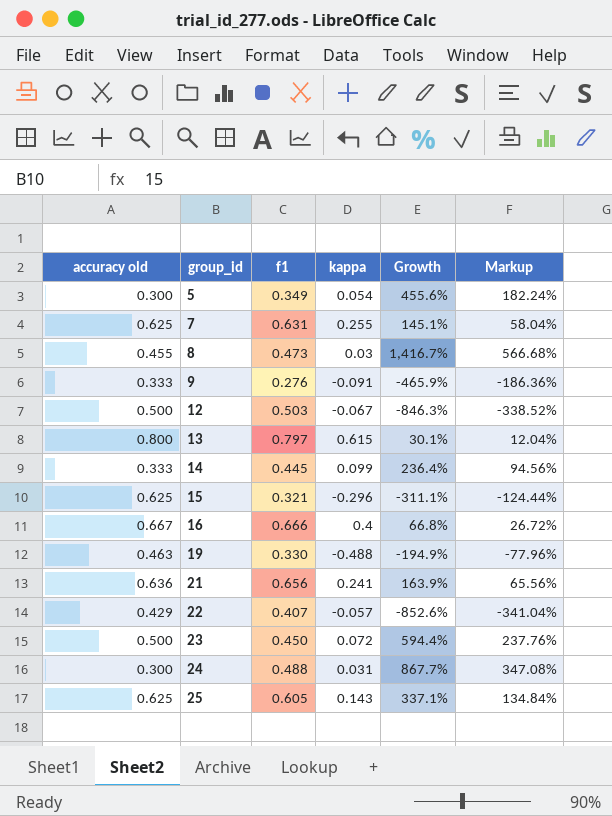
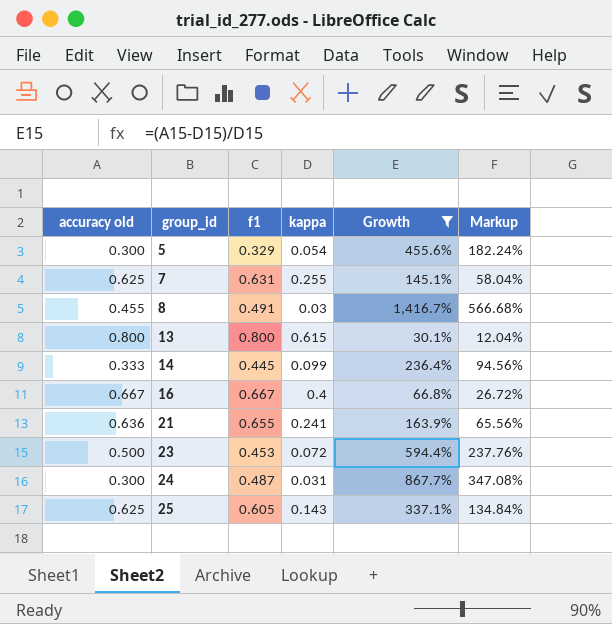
filter: none -> Growth >= 30.1%
5 | f1: 0.349 -> 0.329
8 | f1: 0.473 -> 0.491
13 | f1: 0.797 -> 0.800
16 | f1: 0.666 -> 0.667
21 | f1: 0.656 -> 0.655
23 | f1: 0.450 -> 0.453
24 | f1: 0.488 -> 0.487

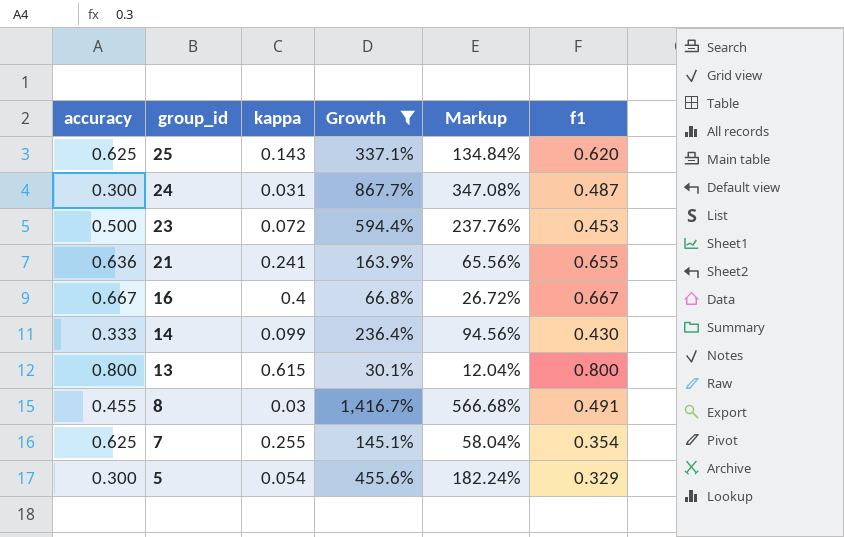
row order: group_id ascending -> group_id descending
column name: accuracy old -> accuracy
column f1 | position: 3 -> 6
25 | f1: 0.605 -> 0.620
14 | f1: 0.445 -> 0.430
7 | f1: 0.631 -> 0.354

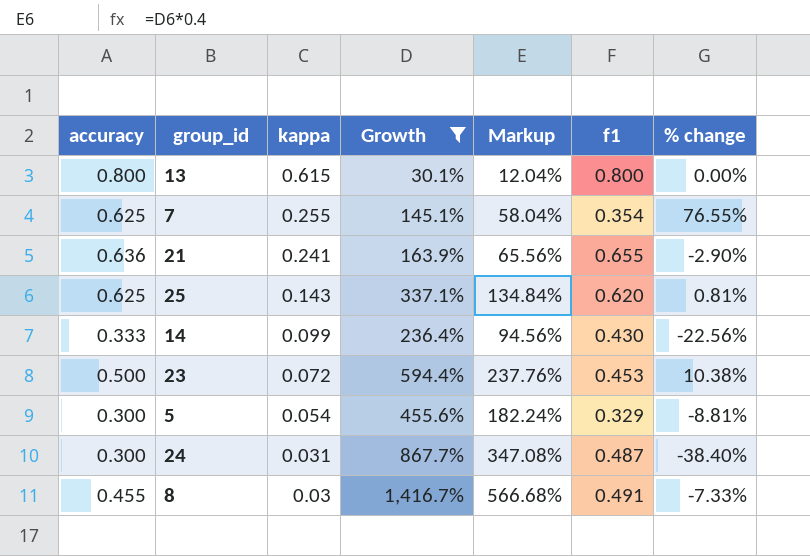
row order: group_id descending -> kappa descending
column % change | formula: none -> ([accuracy] - [f1]) / [f1]
row 16: 0.667 | 0.4 | 66.8% | 26.72% | 0.667 -> none

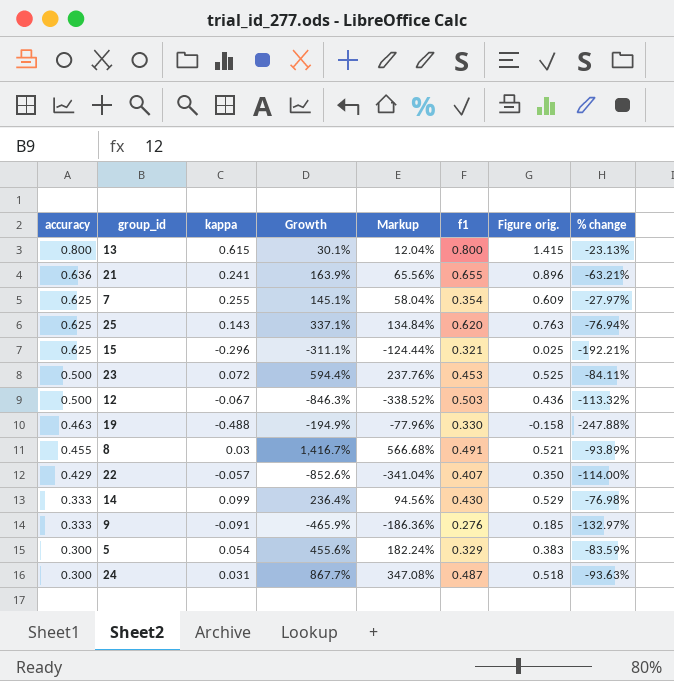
filter: Growth >= 30.1% -> none
row order: kappa descending -> accuracy descending
column Figure orig. | formula: none -> [kappa] + [f1]
column % change | formula: ([accuracy] - [f1]) / [f1] -> ([kappa] - [f1]) / [f1]

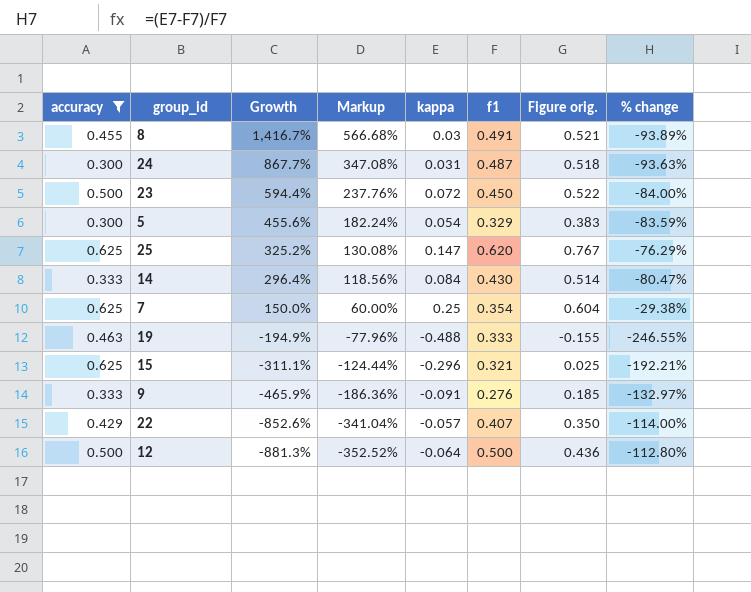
filter: none -> accuracy <= 0.625
row order: accuracy descending -> Growth descending
column kappa | position: 3 -> 5
23 | f1: 0.453 -> 0.450
23 | Figure orig.: 0.525 -> 0.522
23 | % change: -84.11% -> -84.00%
25 | Growth: 337.1% -> 325.2%
25 | Markup: 134.84% -> 130.08%
25 | kappa: 0.143 -> 0.147
25 | Figure orig.: 0.763 -> 0.767
25 | % change: -76.94% -> -76.29%
14 | Growth: 236.4% -> 296.4%
14 | Markup: 94.56% -> 118.56%
14 | kappa: 0.099 -> 0.084
14 | Figure orig.: 0.529 -> 0.514
14 | % change: -76.98% -> -80.47%
7 | Growth: 145.1% -> 150.0%
7 | Markup: 58.04% -> 60.00%
7 | kappa: 0.255 -> 0.25
7 | Figure orig.: 0.609 -> 0.604
7 | % change: -27.97% -> -29.38%
19 | f1: 0.330 -> 0.333
19 | Figure orig.: -0.158 -> -0.155
19 | % change: -247.88% -> -246.55%
12 | Growth: -846.3% -> -881.3%
12 | Markup: -338.52% -> -352.52%
12 | kappa: -0.067 -> -0.064
12 | f1: 0.503 -> 0.500
12 | % change: -113.32% -> -112.80%

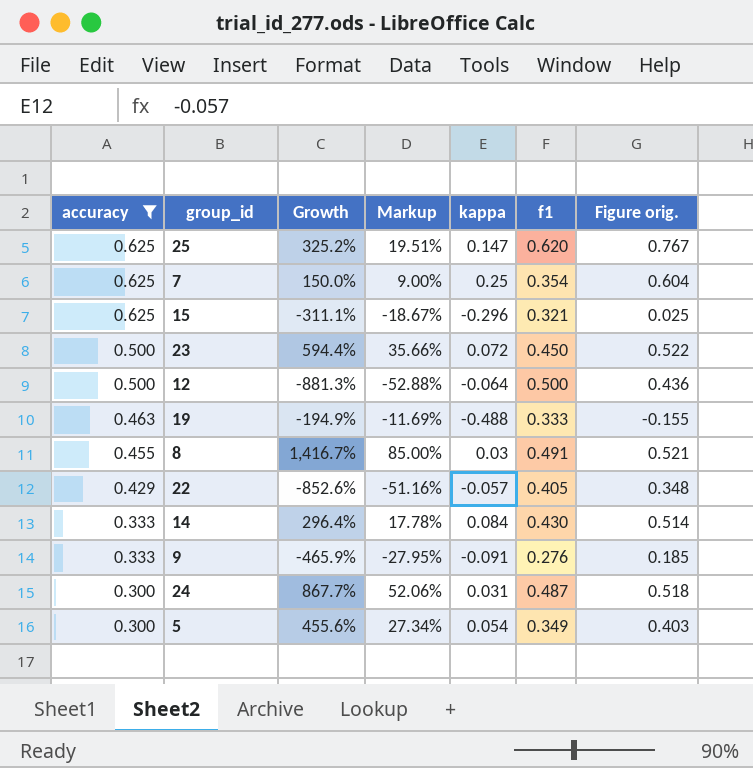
row order: Growth descending -> accuracy descending
column % change | formula: ([kappa] - [f1]) / [f1] -> none
column Markup | formula: [Growth] * 0.4 -> [Growth] * 0.06
22 | f1: 0.407 -> 0.405
22 | Figure orig.: 0.350 -> 0.348
5 | f1: 0.329 -> 0.349
5 | Figure orig.: 0.383 -> 0.403

